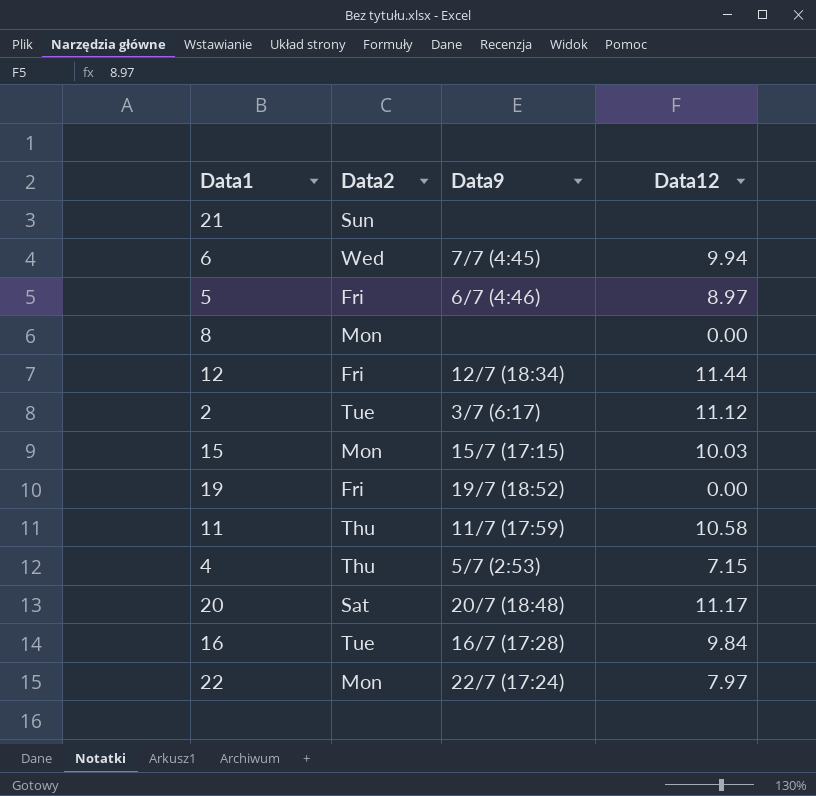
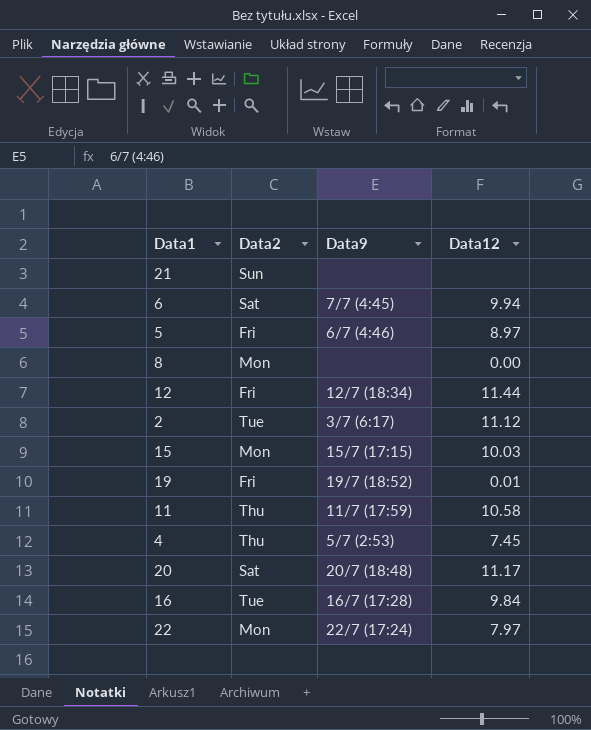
6 | Data2: Wed -> Sat
19 | Data12: 0.00 -> 0.01
4 | Data12: 7.15 -> 7.45

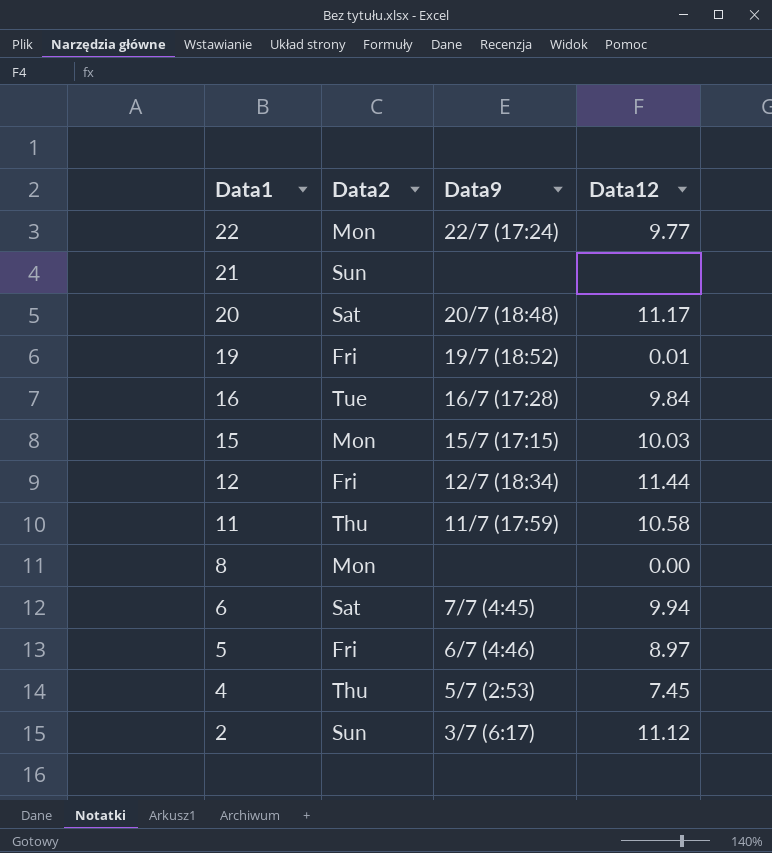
row order: none -> Data1 descending
22 | Data12: 7.97 -> 9.77
2 | Data2: Tue -> Sun

